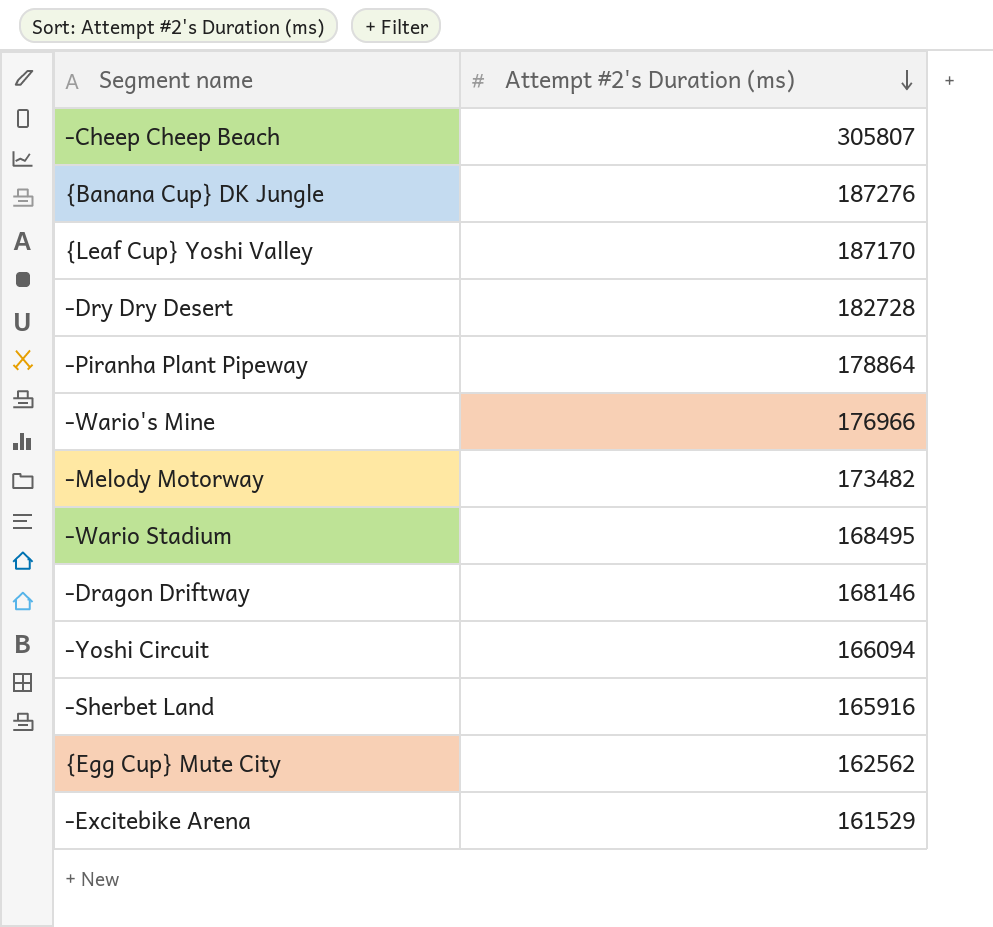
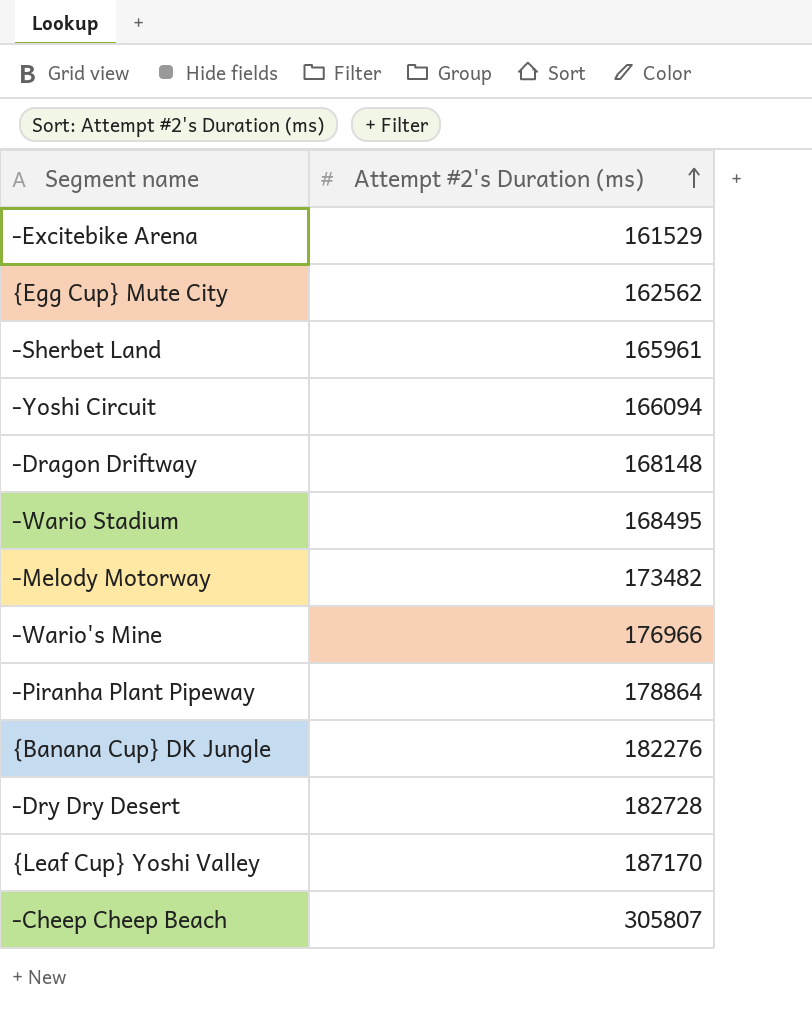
row order: Attempt #2's Duration (ms) descending -> Attempt #2's Duration (ms) ascending
-Sherbet Land | Attempt #2's Duration (ms): 165916 -> 165961
-Dragon Driftway | Attempt #2's Duration (ms): 168146 -> 168148
{Banana Cup} DK Jungle | Attempt #2's Duration (ms): 187276 -> 182276

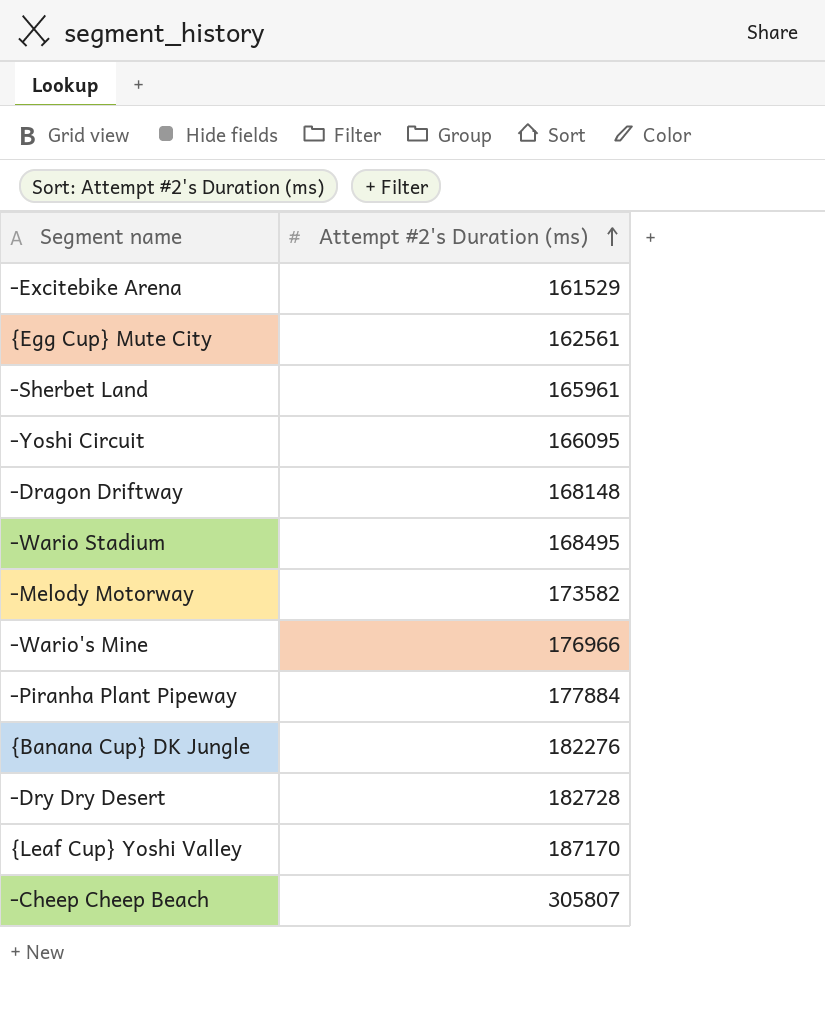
{Egg Cup} Mute City | Attempt #2's Duration (ms): 162562 -> 162561
-Yoshi Circuit | Attempt #2's Duration (ms): 166094 -> 166095
-Melody Motorway | Attempt #2's Duration (ms): 173482 -> 173582
-Piranha Plant Pipeway | Attempt #2's Duration (ms): 178864 -> 177884

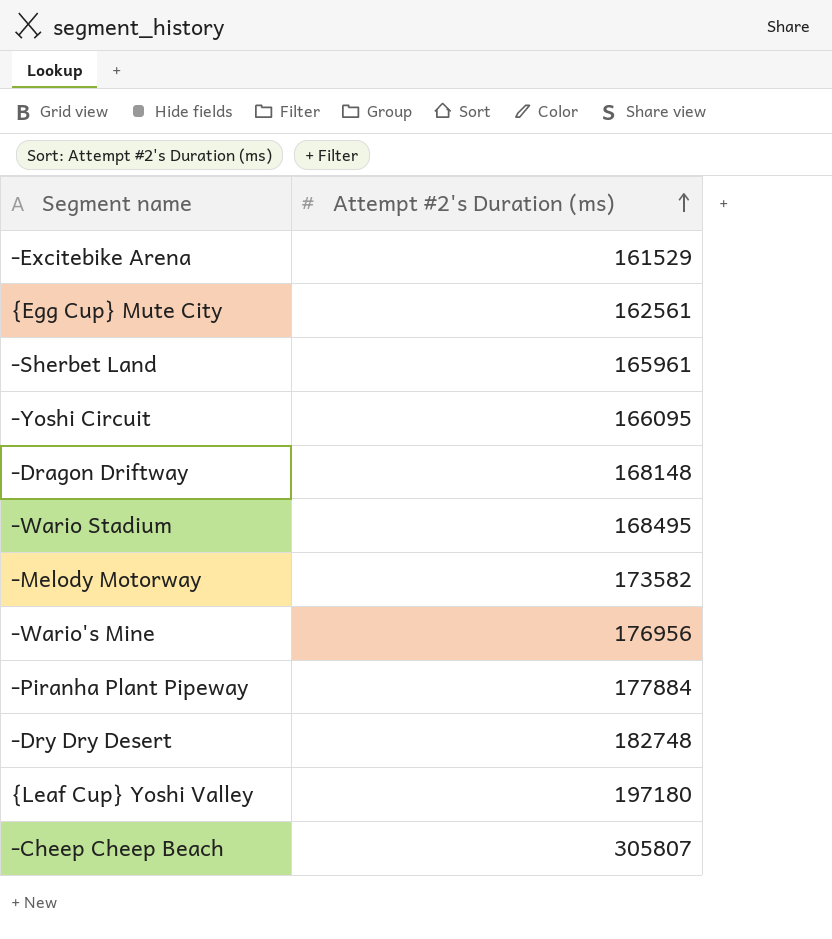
row {Banana Cup} DK Jungle: 182276 -> none
-Wario's Mine | Attempt #2's Duration (ms): 176966 -> 176956
-Dry Dry Desert | Attempt #2's Duration (ms): 182728 -> 182748
{Leaf Cup} Yoshi Valley | Attempt #2's Duration (ms): 187170 -> 197180

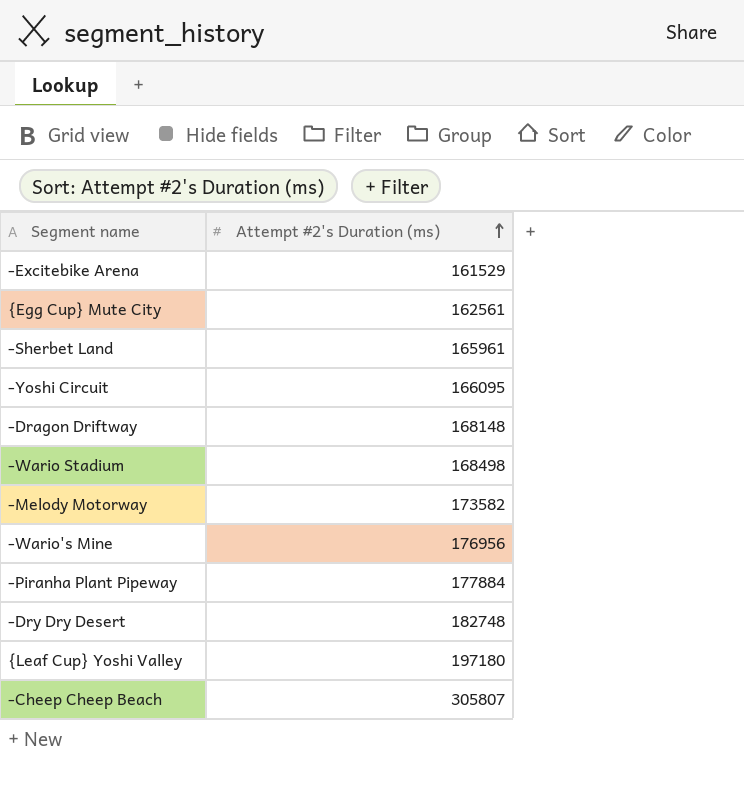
-Wario Stadium | Attempt #2's Duration (ms): 168495 -> 168498

